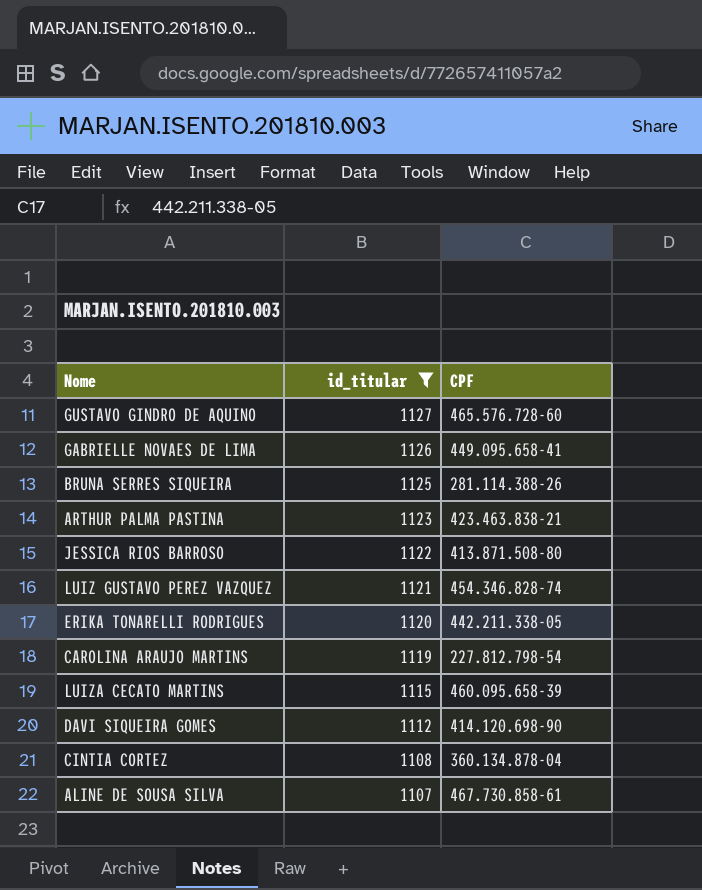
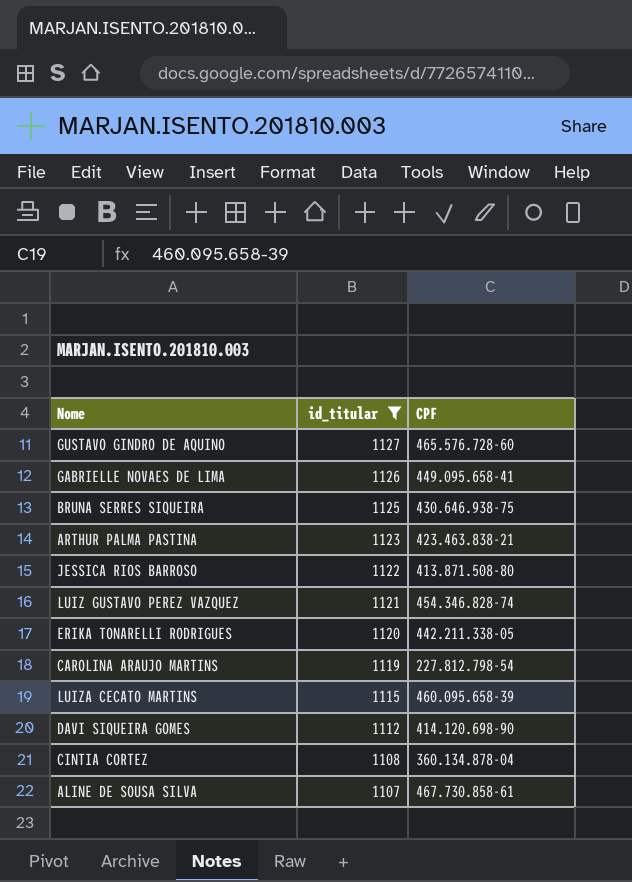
BRUNA SERRES SIQUEIRA | CPF: 281.114.388-26 -> 430.646.938-75

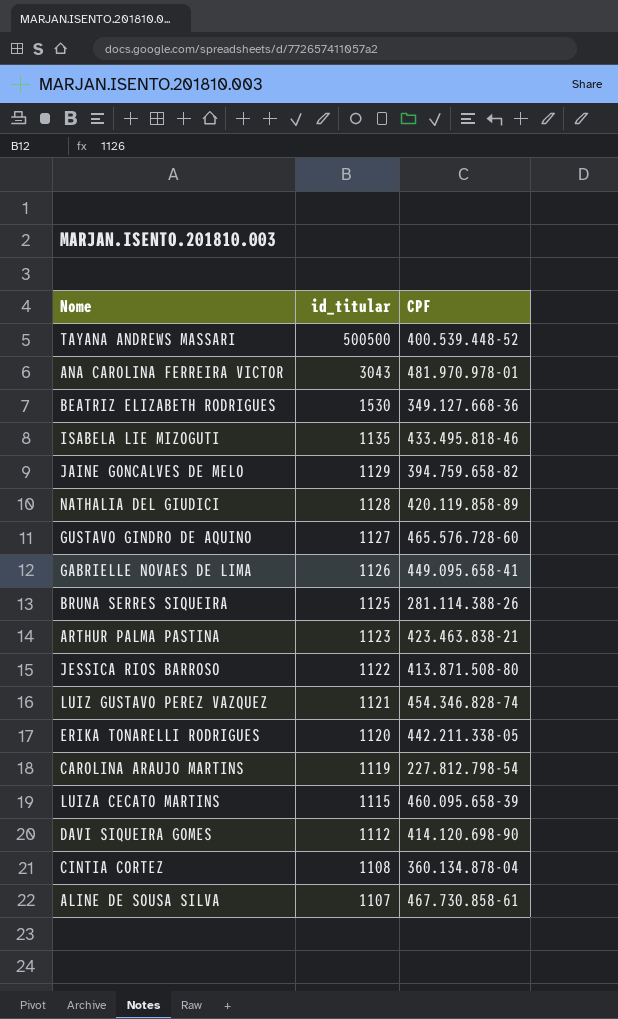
filter: id_titular <= 1127 -> none
BRUNA SERRES SIQUEIRA | CPF: 430.646.938-75 -> 281.114.388-26

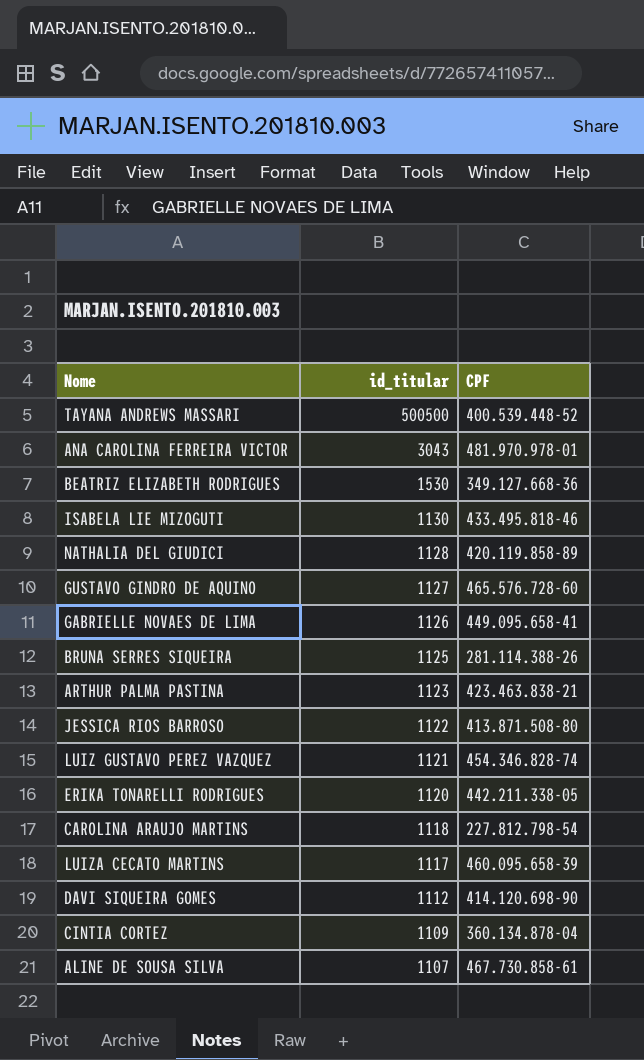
row JAINE GONCALVES DE MELO: 1129 | 394.759.658-82 -> none
ISABELA LIE MIZOGUTI | id_titular: 1135 -> 1130
CAROLINA ARAUJO MARTINS | id_titular: 1119 -> 1118
LUIZA CECATO MARTINS | id_titular: 1115 -> 1117
CINTIA CORTEZ | id_titular: 1108 -> 1109

